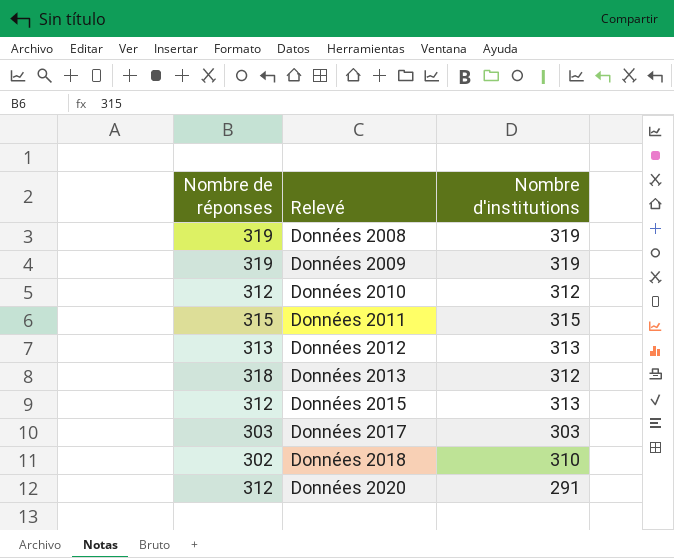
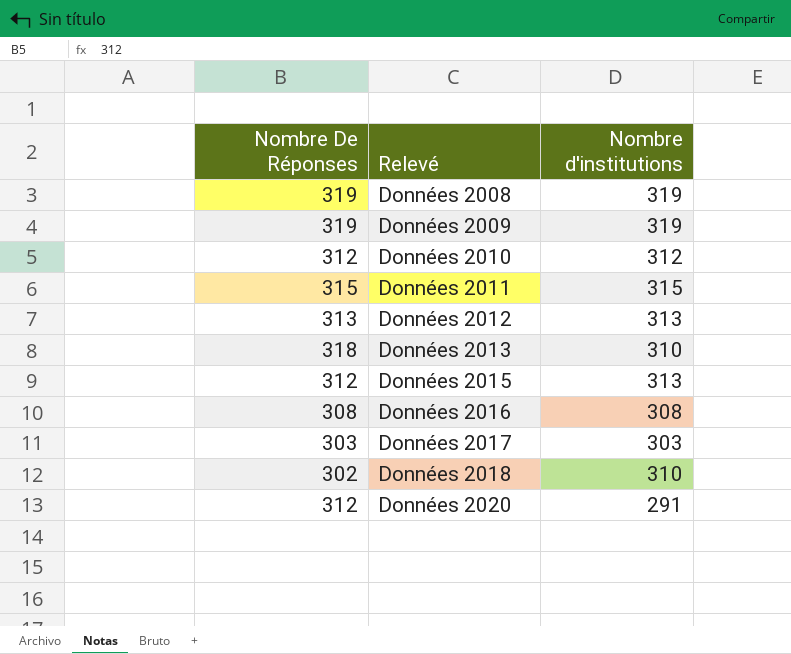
column name: Nombre de réponses -> Nombre De Réponses
Données 2013 | Nombre d'institutions: 312 -> 310
row Données 2016: none -> 308 | 308

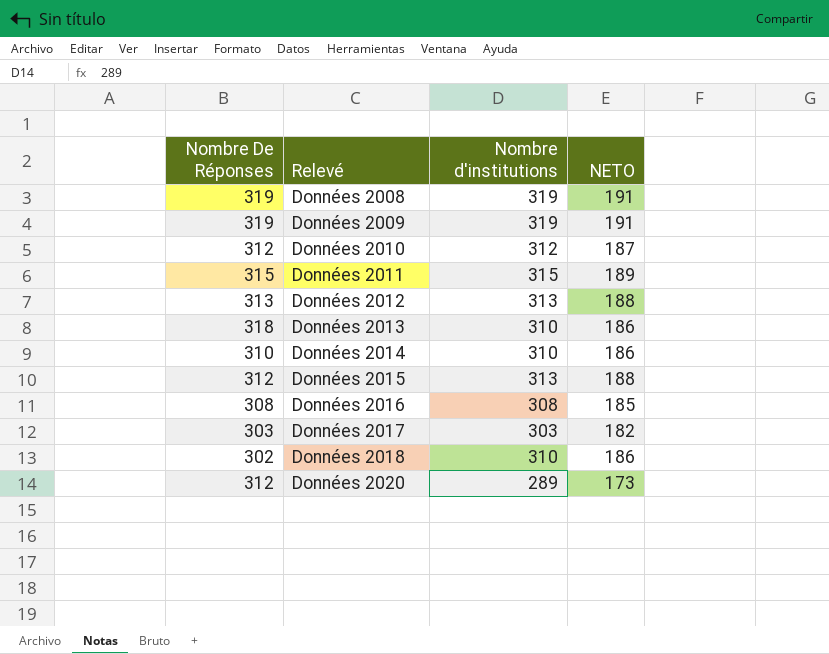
column NETO | formula: none -> [Nombre d'institutions] * 0,6
row Données 2014: none -> 310 | 310 | 186
Données 2020 | Nombre d'institutions: 291 -> 289

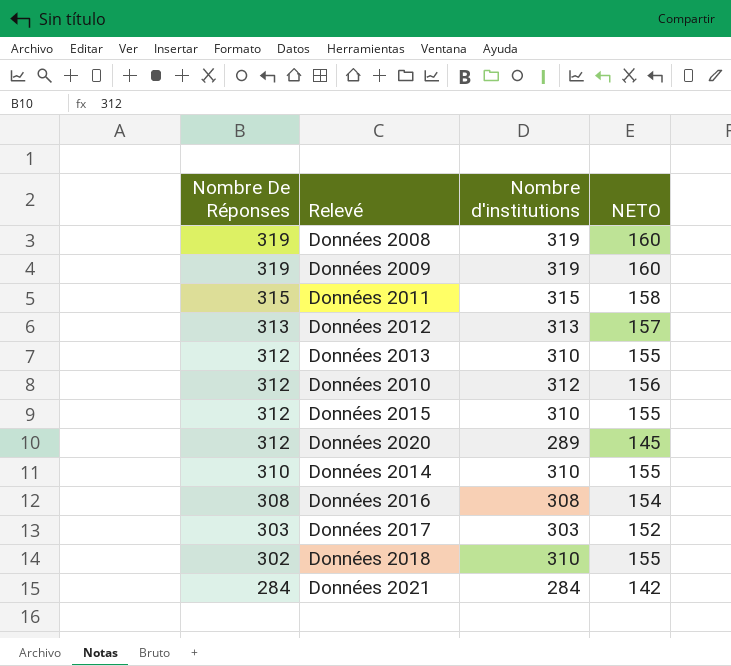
row order: Relevé ascending -> Nombre De Réponses descending
column NETO | formula: [Nombre d'institutions] * 0,6 -> [Nombre d'institutions] * 0,5
Données 2013 | Nombre De Réponses: 318 -> 312
Données 2015 | Nombre d'institutions: 313 -> 310
row Données 2021: none -> 284 | 284 | 142

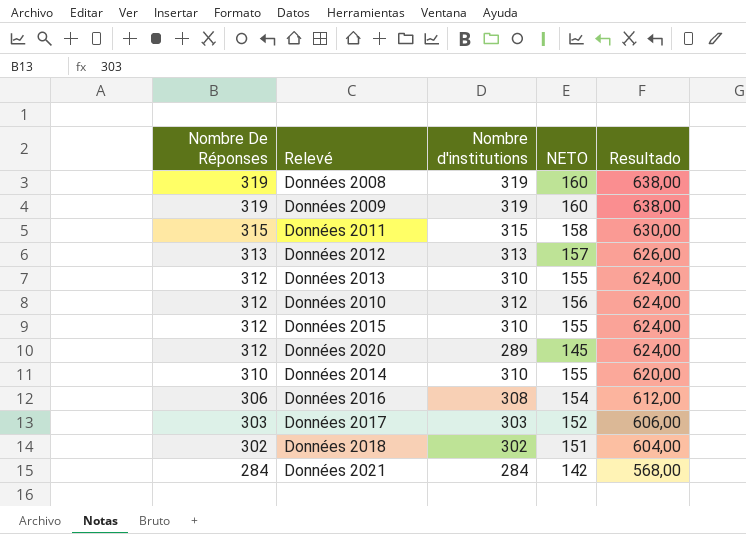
column Resultado | formula: none -> [Nombre De Réponses] * 2
Données 2016 | Nombre De Réponses: 308 -> 306
Données 2018 | Nombre d'institutions: 310 -> 302
Données 2018 | NETO: 155 -> 151

